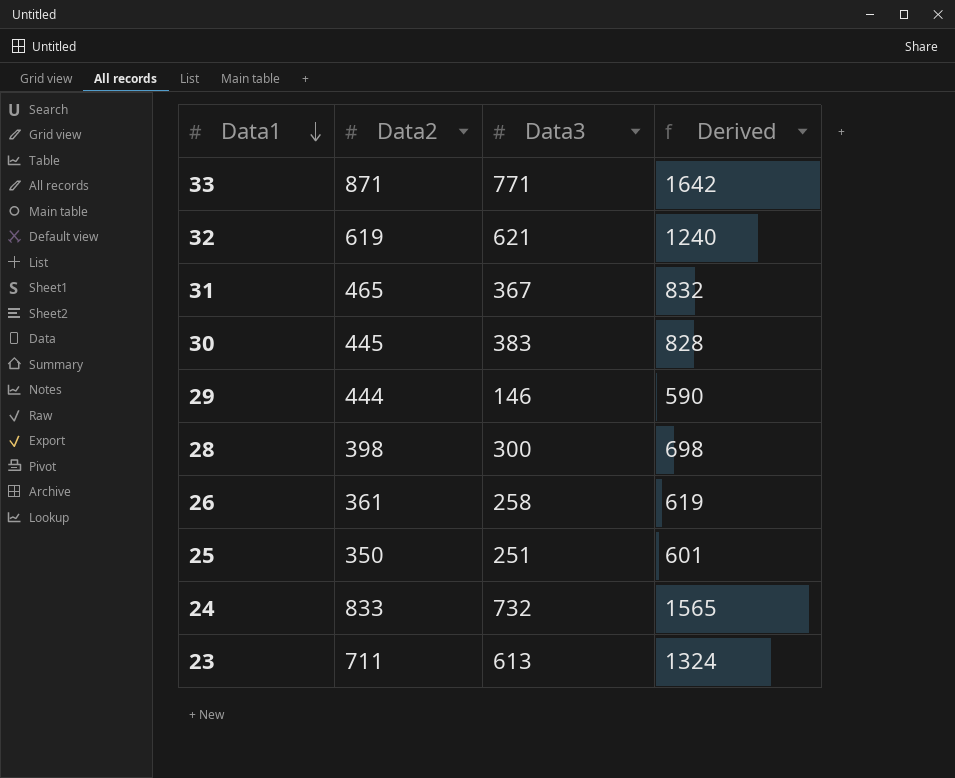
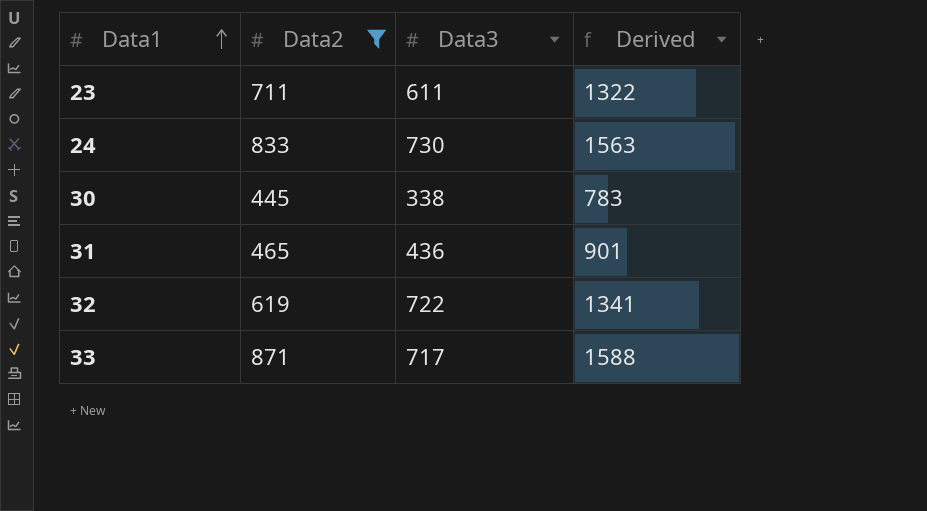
filter: none -> Data2 >= 445
row order: Data1 descending -> Data1 ascending
23 | Data3: 613 -> 611
23 | Derived: 1324 -> 1322
24 | Data3: 732 -> 730
24 | Derived: 1565 -> 1563
30 | Data3: 383 -> 338
30 | Derived: 828 -> 783
31 | Data3: 367 -> 436
31 | Derived: 832 -> 901
32 | Data3: 621 -> 722
32 | Derived: 1240 -> 1341
33 | Data3: 771 -> 717
33 | Derived: 1642 -> 1588

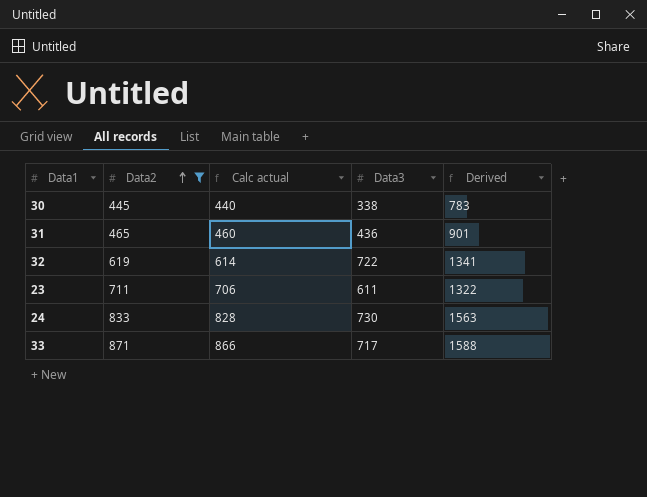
row order: Data1 ascending -> Data2 ascending
column Calc actual | formula: none -> [Data2] - 5

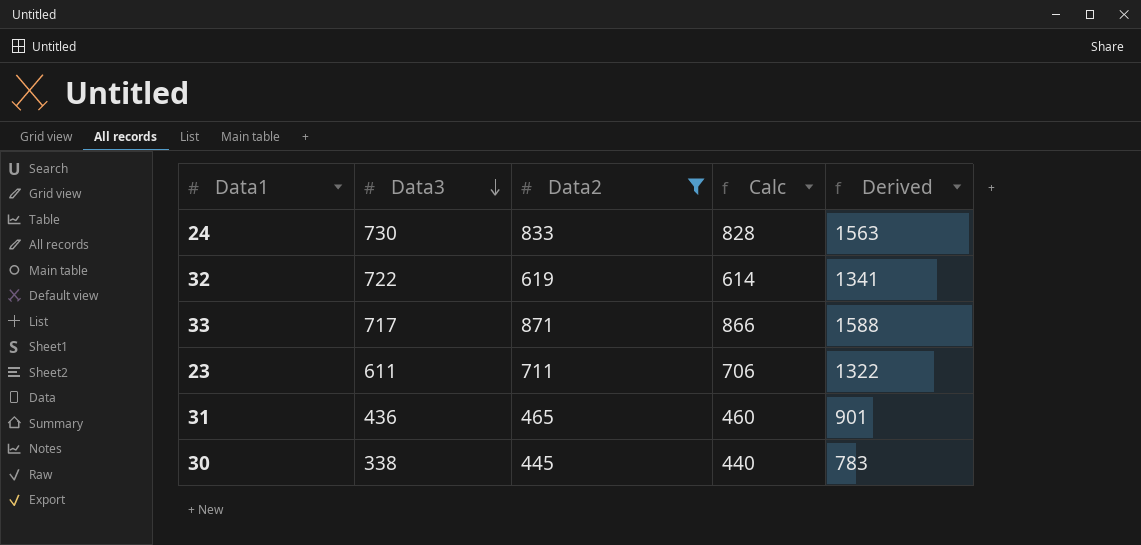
row order: Data2 ascending -> Data3 descending
column Data3 | position: 4 -> 2
column name: Calc actual -> Calc

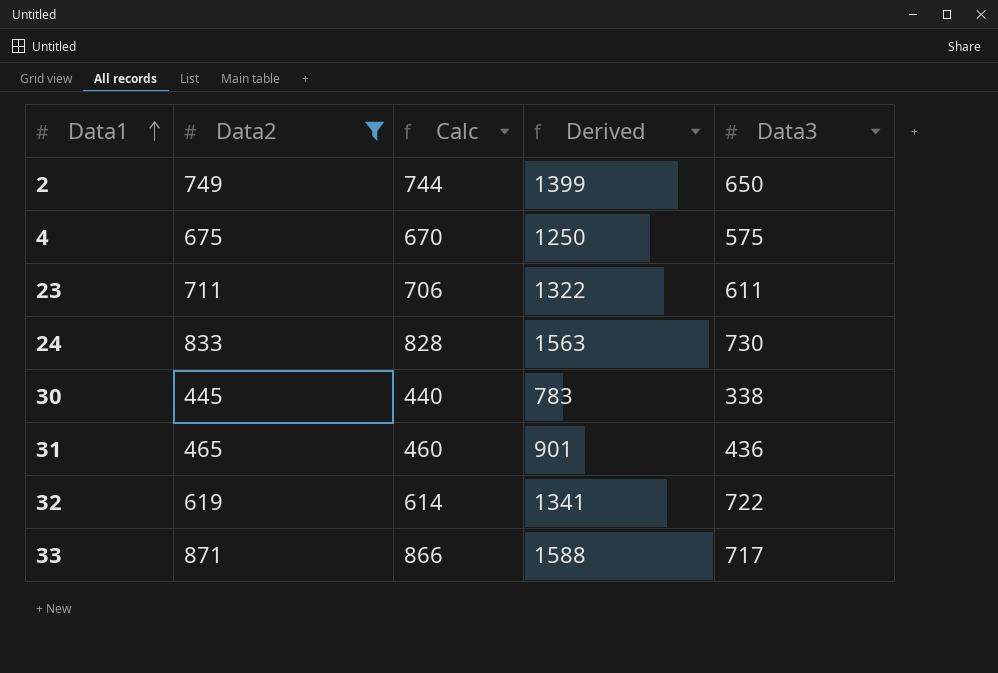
row order: Data3 descending -> Data1 ascending
column Data3 | position: 2 -> 5
row 2: none -> 749 | 744 | 1399 | 650
row 4: none -> 675 | 670 | 1250 | 575

